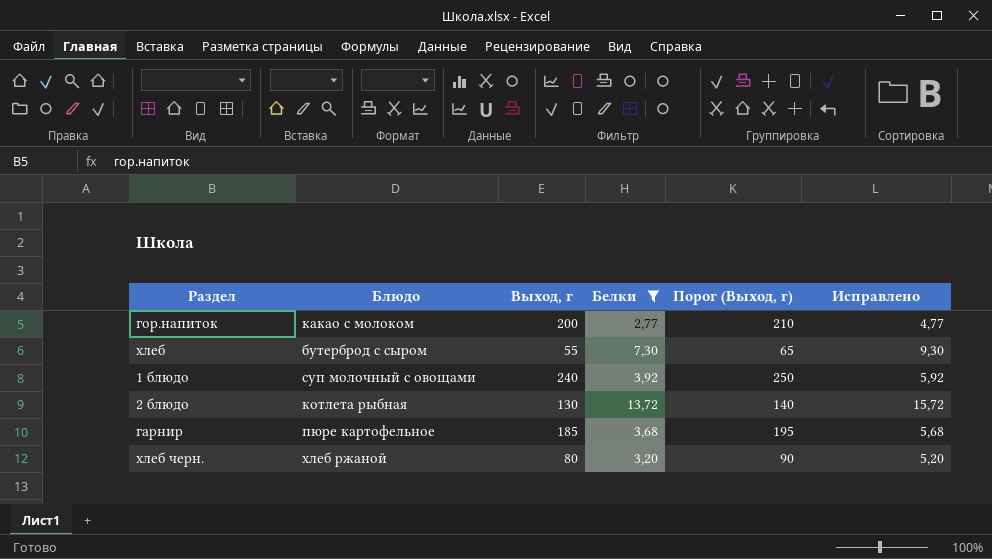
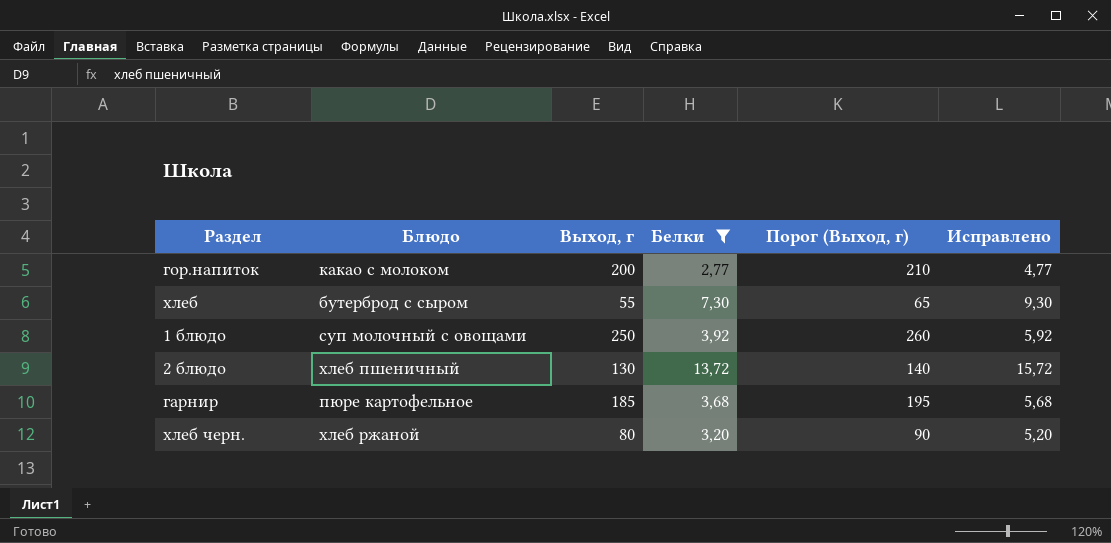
1 блюдо | Выход, г: 240 -> 250
1 блюдо | Порог (Выход, г): 250 -> 260
2 блюдо | Блюдо: котлета рыбная -> хлеб пшеничный

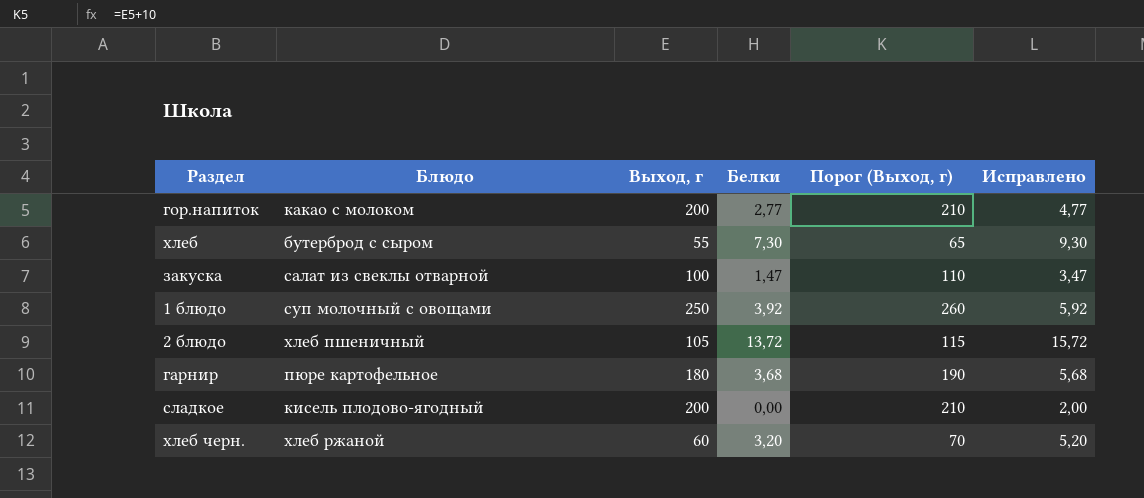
filter: Белки >= 2,77 -> none
2 блюдо | Выход, г: 130 -> 105
2 блюдо | Порог (Выход, г): 140 -> 115
гарнир | Выход, г: 185 -> 180
гарнир | Порог (Выход, г): 195 -> 190
хлеб черн. | Выход, г: 80 -> 60
хлеб черн. | Порог (Выход, г): 90 -> 70

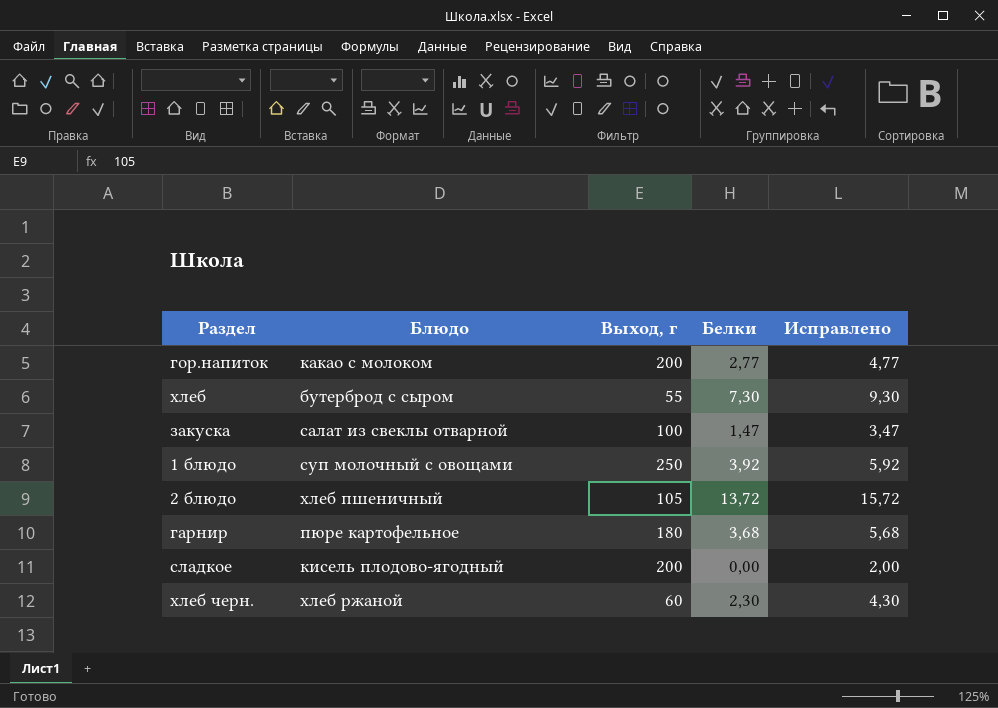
column Порог (Выход, г) | formula: [Выход, г] + 10 -> none
хлеб черн. | Белки: 3,20 -> 2,30
хлеб черн. | Исправлено: 5,20 -> 4,30

